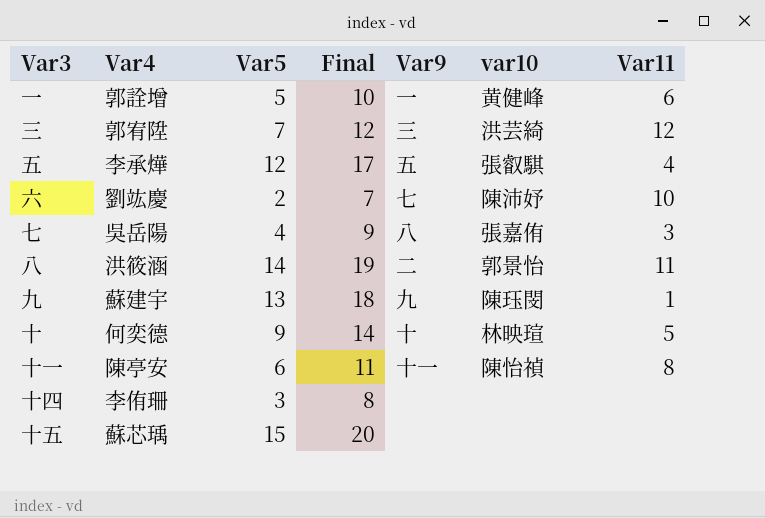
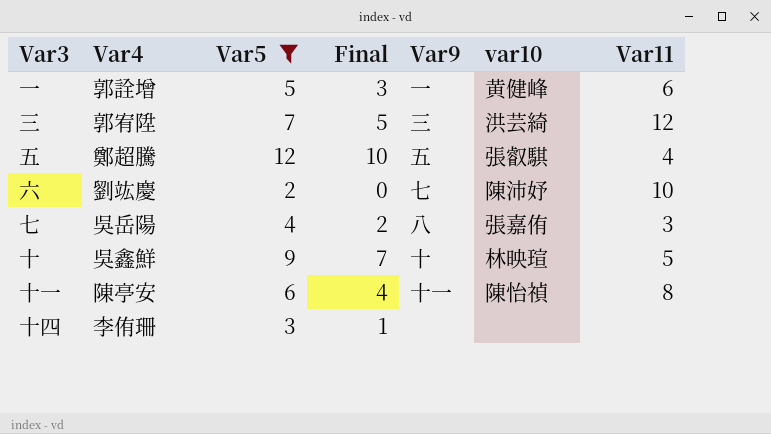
filter: none -> Var5 <= 12
column Final | formula: [Var5] + 5 -> [Var5] - 2
五 | Var4: 李承燁 -> 鄭超騰
十 | Var4: 何奕德 -> 吳鑫鮮

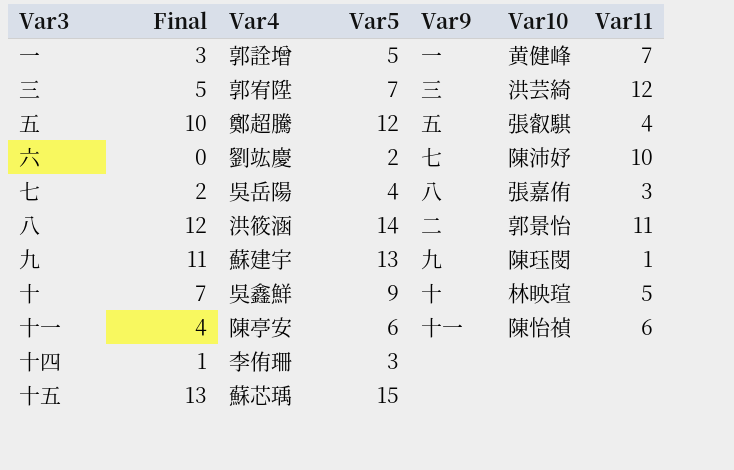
filter: Var5 <= 12 -> none
column Final | position: 4 -> 2
column name: var10 -> Var10
一 | Var11: 6 -> 7
十一 | Var11: 8 -> 6

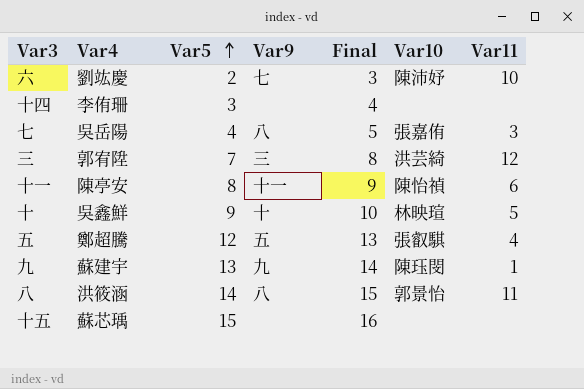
row order: none -> Var5 ascending
column Final | formula: [Var5] - 2 -> [Var5] + 1
column Final | position: 2 -> 5
row 一: 3 | 郭詮增 | 5 | 一 | 黄健峰 | 7 -> none
十一 | Var5: 6 -> 8
八 | Var9: 二 -> 八

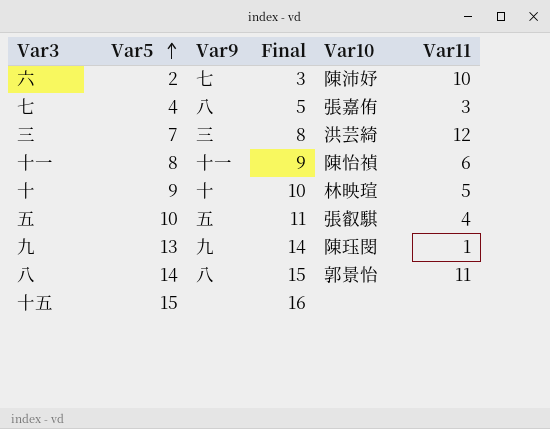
column Var4 | position: 2 -> none
row 十四: 李侑珊 | 3 | none | 4 | none | none -> none
五 | Var5: 12 -> 10
五 | Final: 13 -> 11

